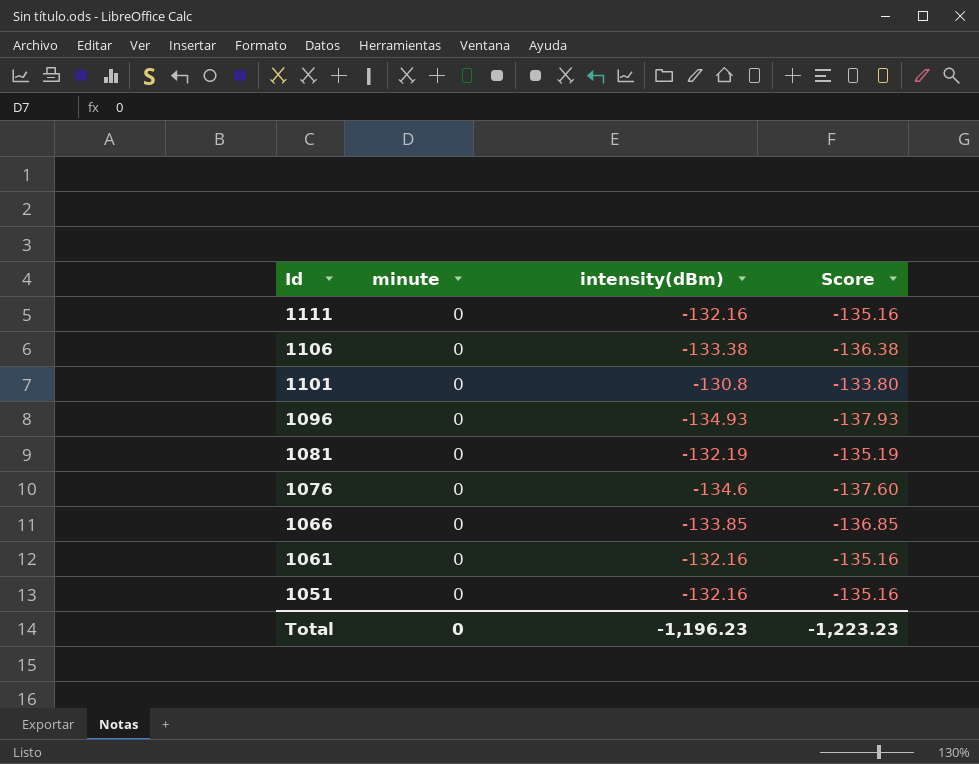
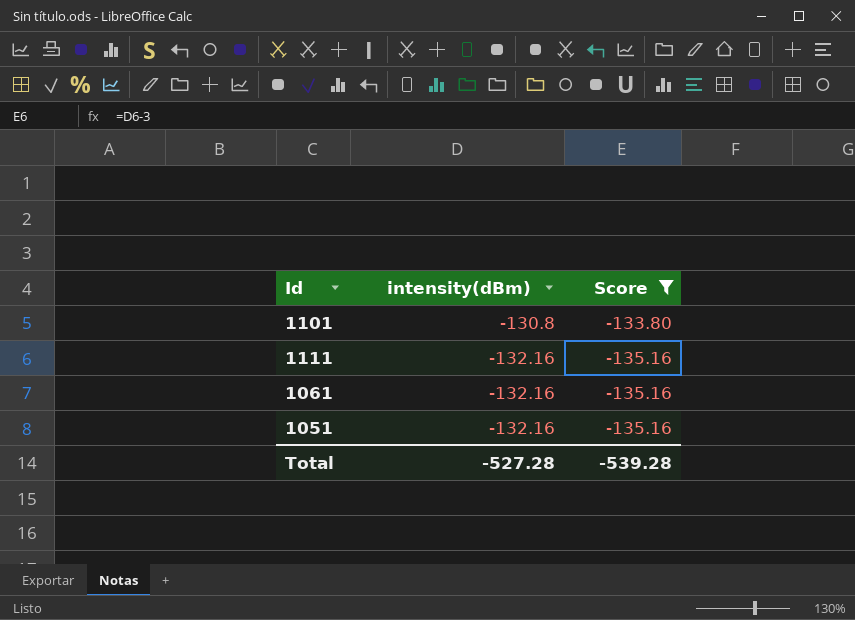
filter: none -> Score >= -135.16
row order: Id descending -> intensity(dBm) descending
column minute | position: 2 -> none
Total | intensity(dBm): -1,196.23 -> -527.28
Total | Score: -1,223.23 -> -539.28

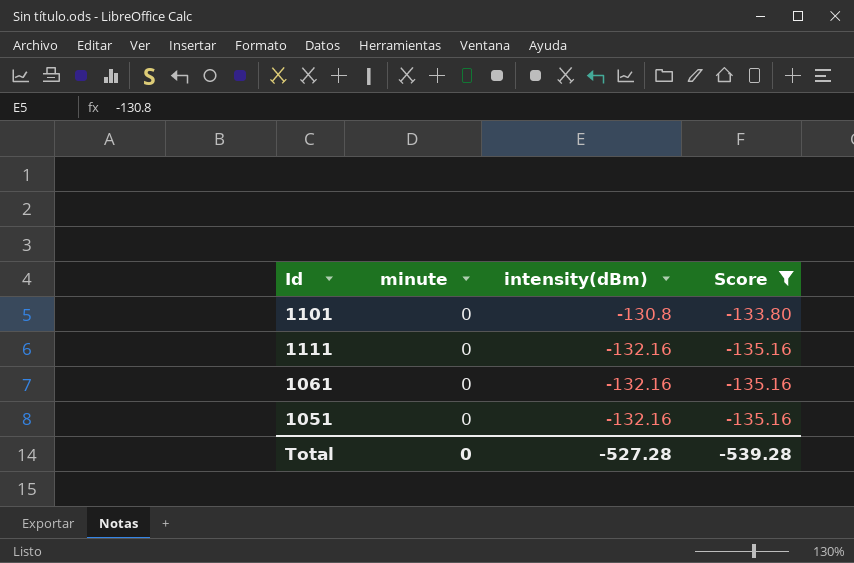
column minute | position: none -> 2

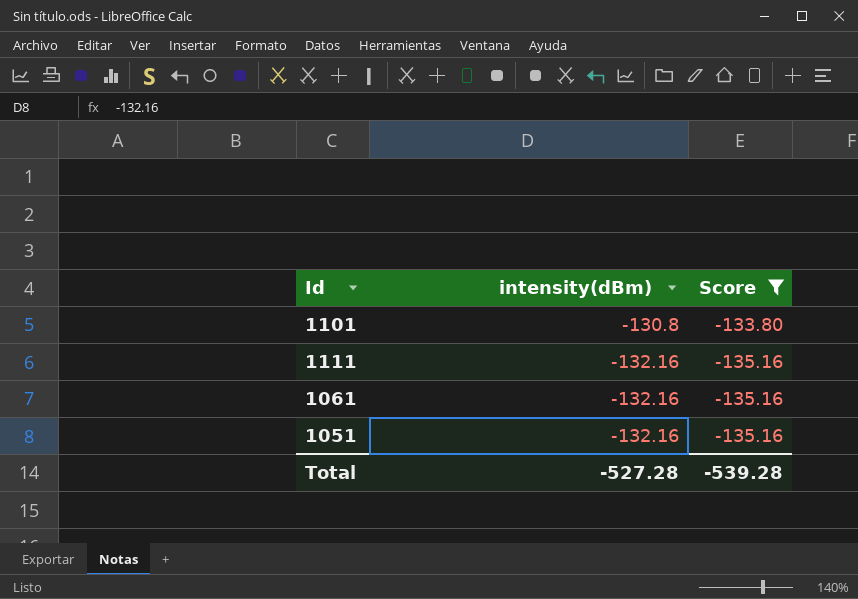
column minute | position: 2 -> none

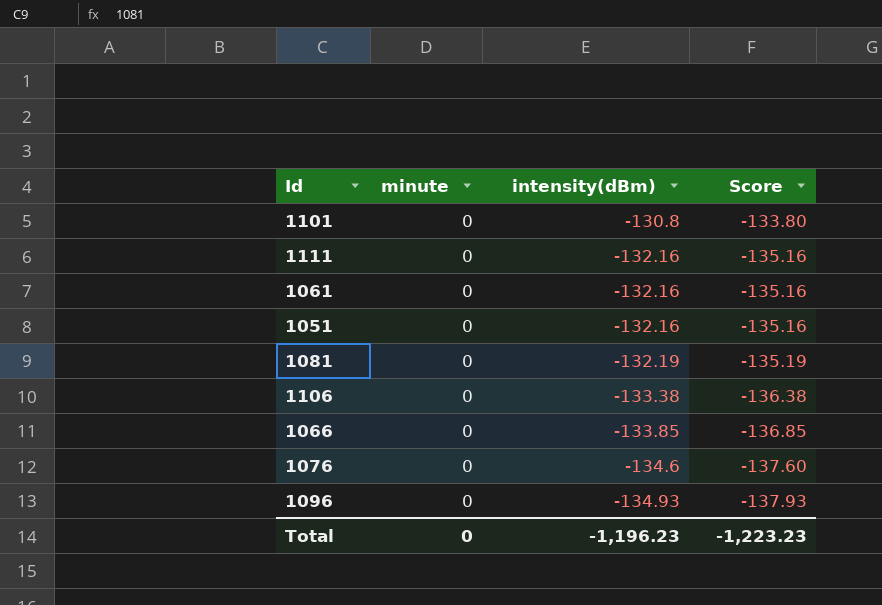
filter: Score >= -135.16 -> none
column minute | position: none -> 2
Total | intensity(dBm): -527.28 -> -1,196.23
Total | Score: -539.28 -> -1,223.23

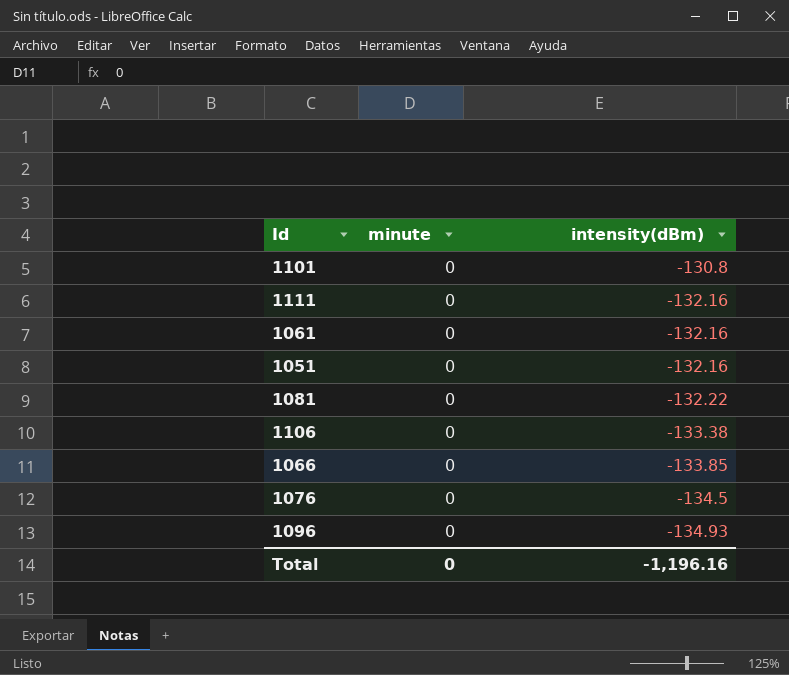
column Score | formula: [intensity(dBm)] - 3 -> none
1081 | intensity(dBm): -132.19 -> -132.22
1076 | intensity(dBm): -134.6 -> -134.5
Total | intensity(dBm): -1,196.23 -> -1,196.16

